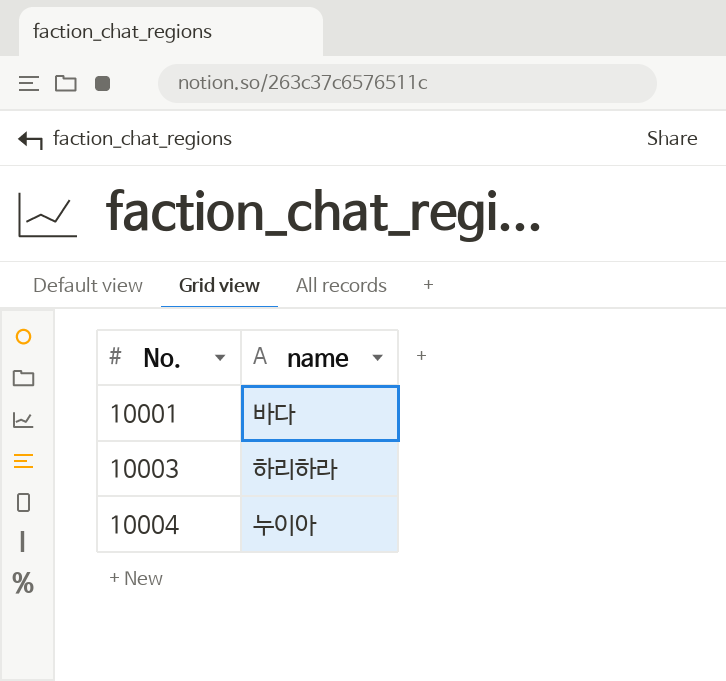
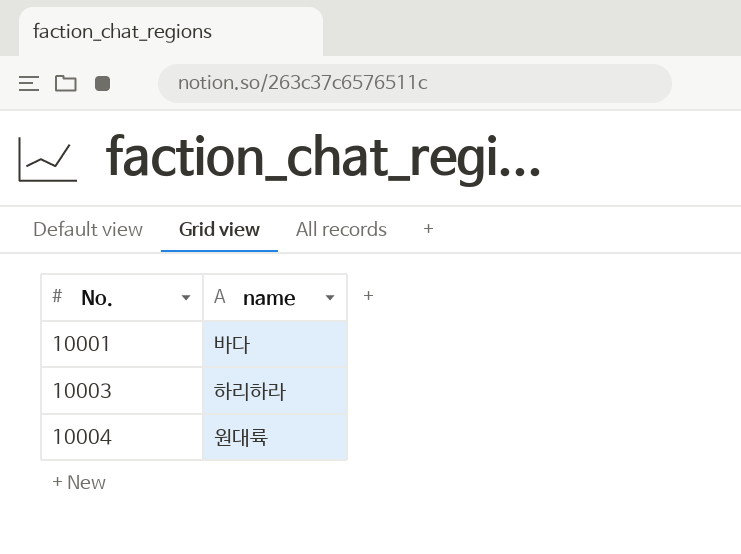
10004 | name: 누이아 -> 원대륙

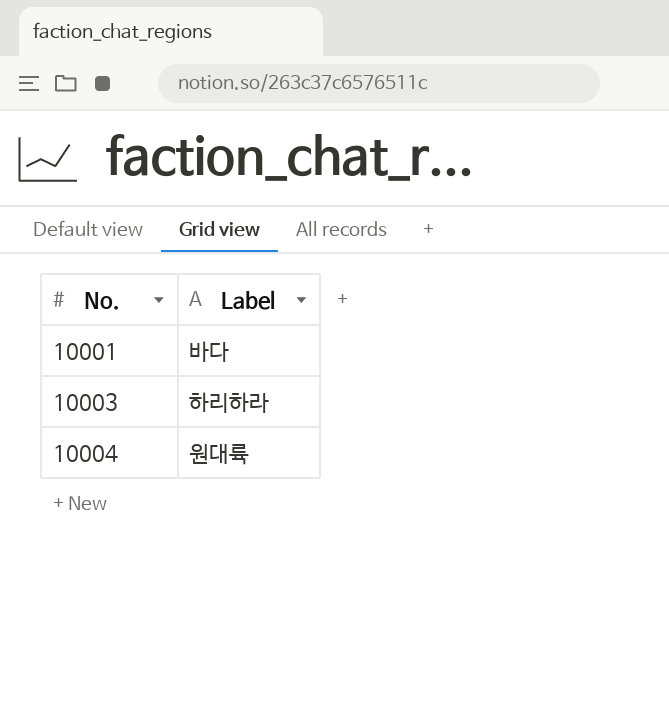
column name: name -> Label

